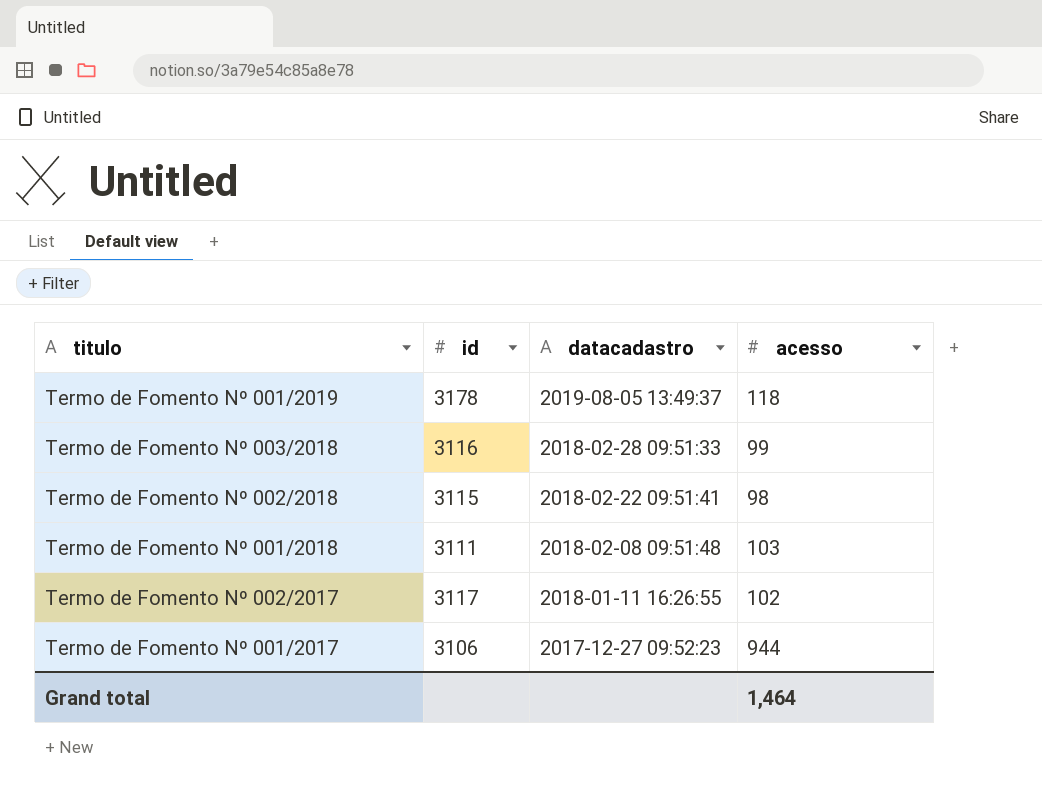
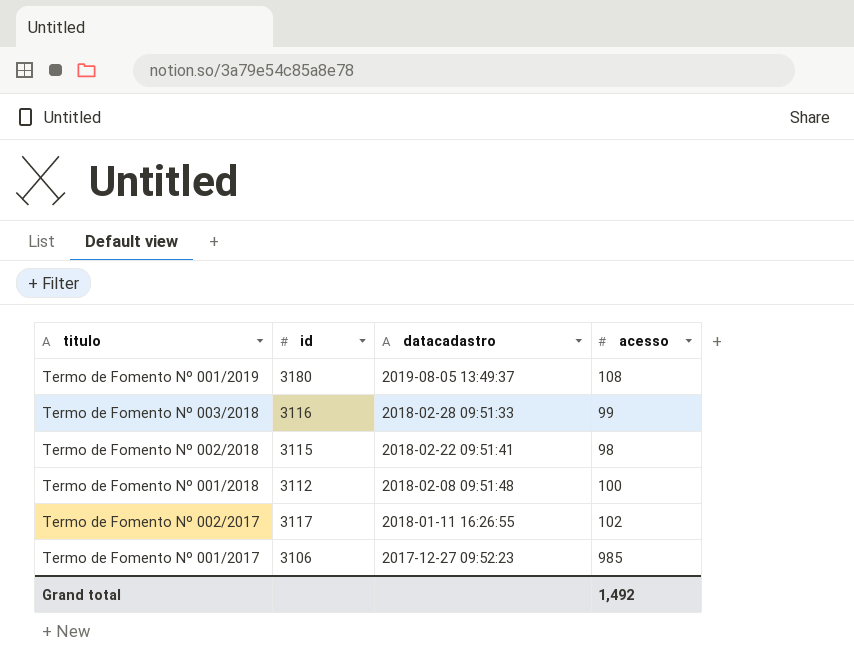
Termo de Fomento Nº 001/2019 | id: 3178 -> 3180
Termo de Fomento Nº 001/2019 | acesso: 118 -> 108
Termo de Fomento Nº 001/2018 | id: 3111 -> 3112
Termo de Fomento Nº 001/2018 | acesso: 103 -> 100
Termo de Fomento Nº 001/2017 | acesso: 944 -> 985
Grand total | acesso: 1,464 -> 1,492

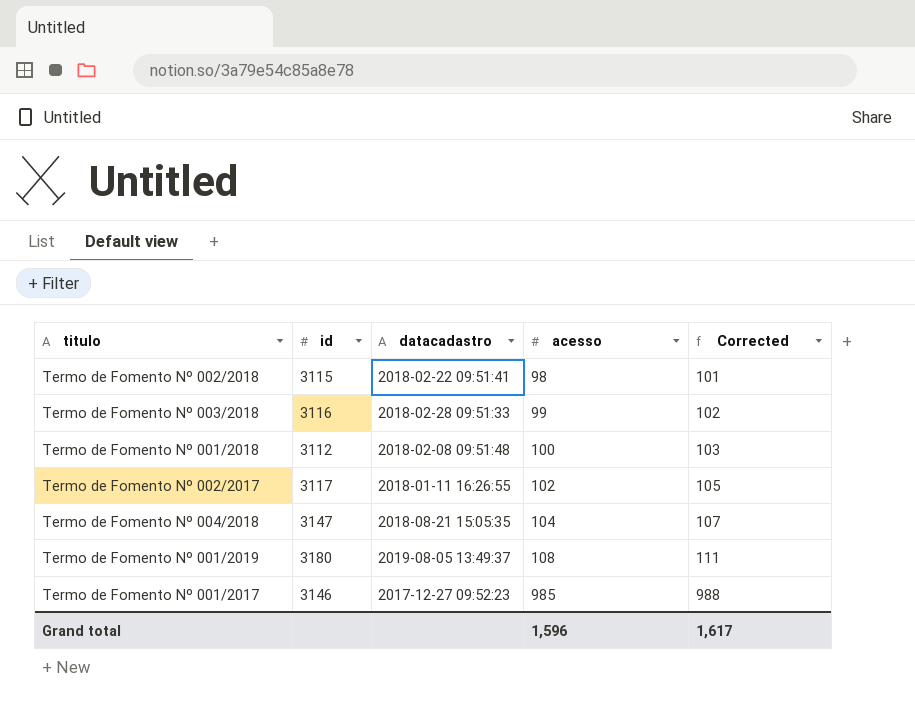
row order: datacadastro descending -> acesso ascending
column Corrected | formula: none -> [acesso] + 3
row Termo de Fomento Nº 004/2018: none -> 3147 | 2018-08-21 15:05:35 | 104 | 107
Termo de Fomento Nº 001/2017 | id: 3106 -> 3146
Grand total | acesso: 1,492 -> 1,596

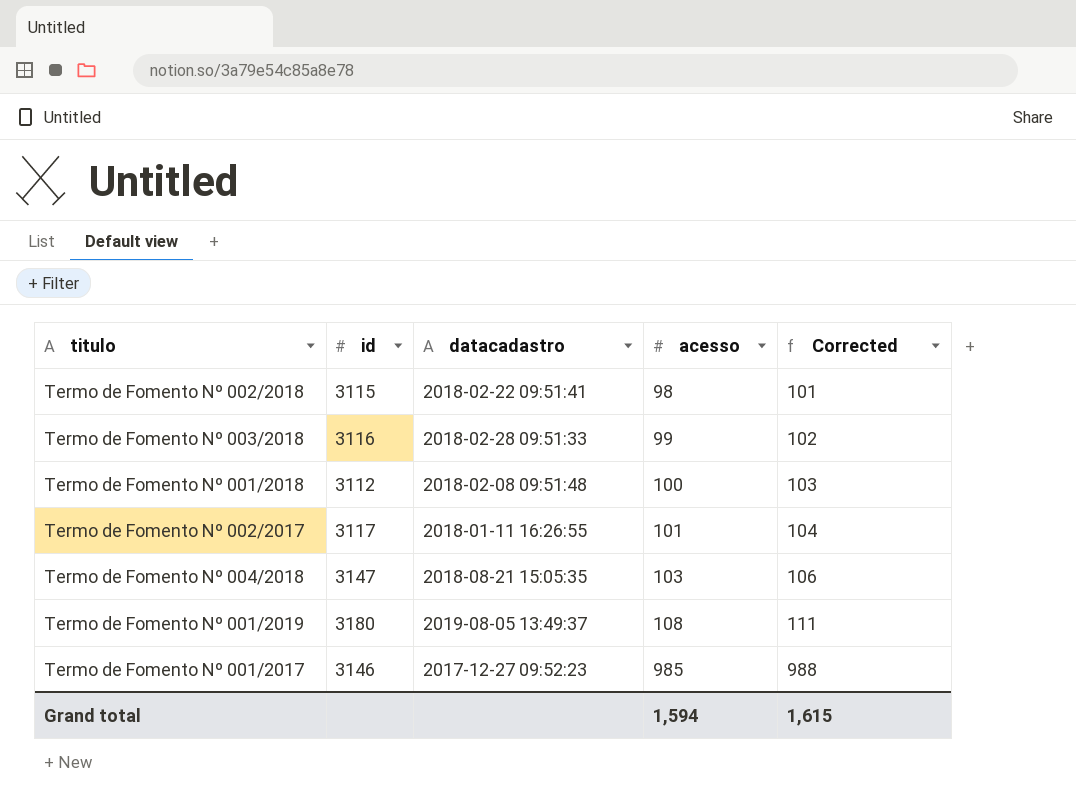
Termo de Fomento Nº 002/2017 | acesso: 102 -> 101
Termo de Fomento Nº 002/2017 | Corrected: 105 -> 104
Termo de Fomento Nº 004/2018 | acesso: 104 -> 103
Termo de Fomento Nº 004/2018 | Corrected: 107 -> 106
Grand total | acesso: 1,596 -> 1,594
Grand total | Corrected: 1,617 -> 1,615

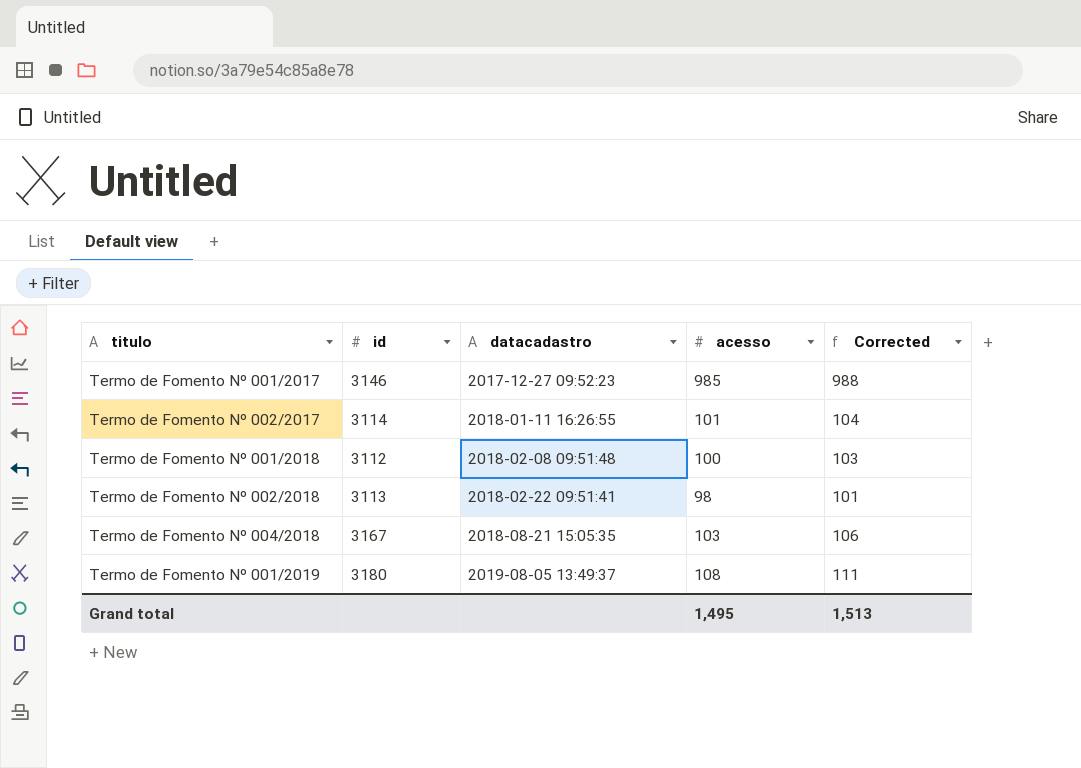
row order: acesso ascending -> datacadastro ascending
row Termo de Fomento Nº 003/2018: 3116 | 2018-02-28 09:51:33 | 99 | 102 -> none
Termo de Fomento Nº 002/2017 | id: 3117 -> 3114
Termo de Fomento Nº 002/2018 | id: 3115 -> 3113
Termo de Fomento Nº 004/2018 | id: 3147 -> 3167
Grand total | acesso: 1,594 -> 1,495
Grand total | Corrected: 1,615 -> 1,513

